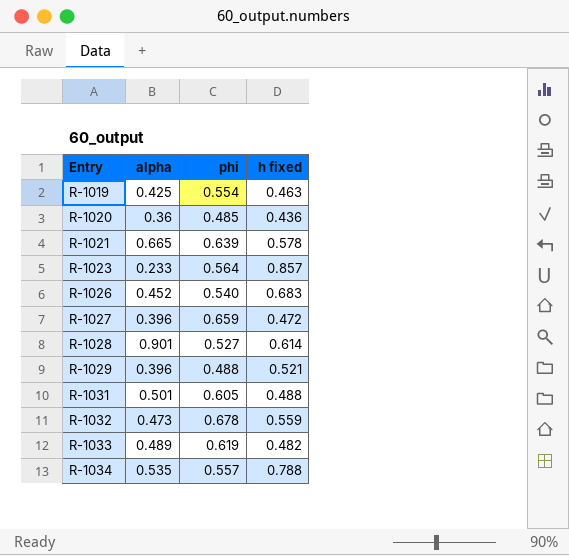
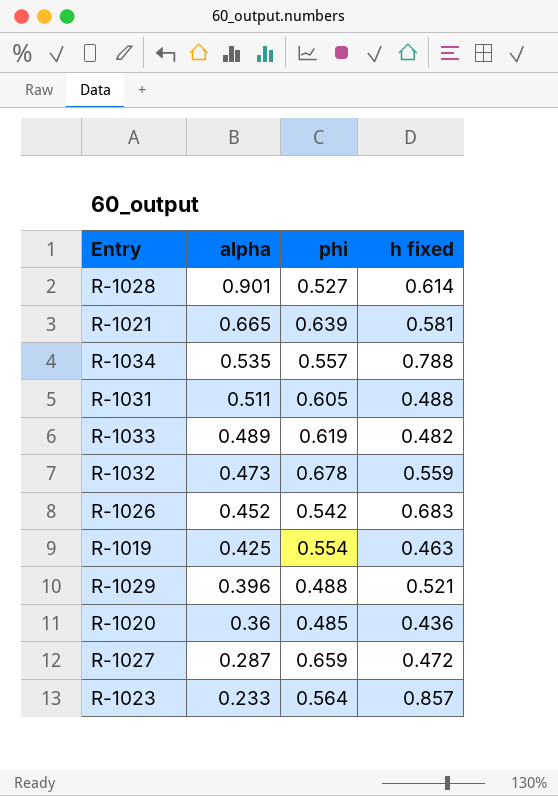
row order: Entry ascending -> alpha descending
R-1021 | h fixed: 0.578 -> 0.581
R-1031 | alpha: 0.501 -> 0.511
R-1026 | phi: 0.540 -> 0.542
R-1027 | alpha: 0.396 -> 0.287

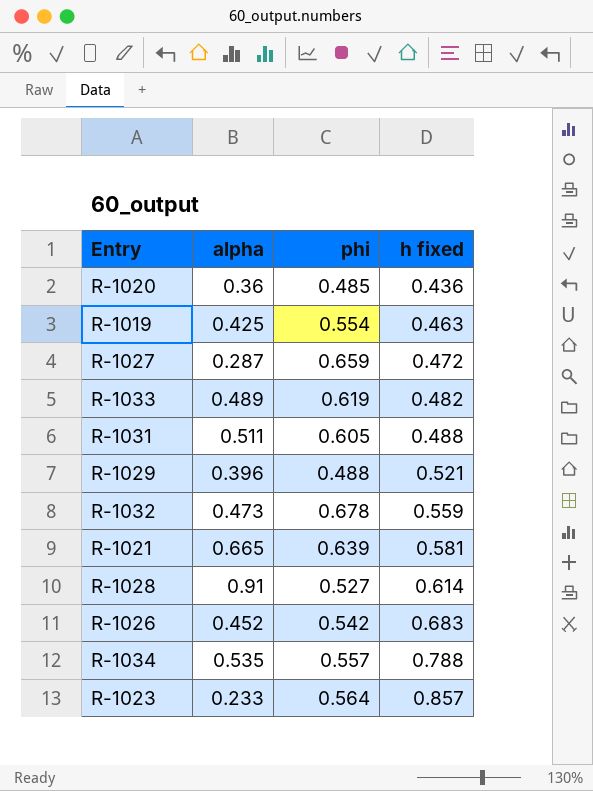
row order: alpha descending -> h fixed ascending
R-1028 | alpha: 0.901 -> 0.91

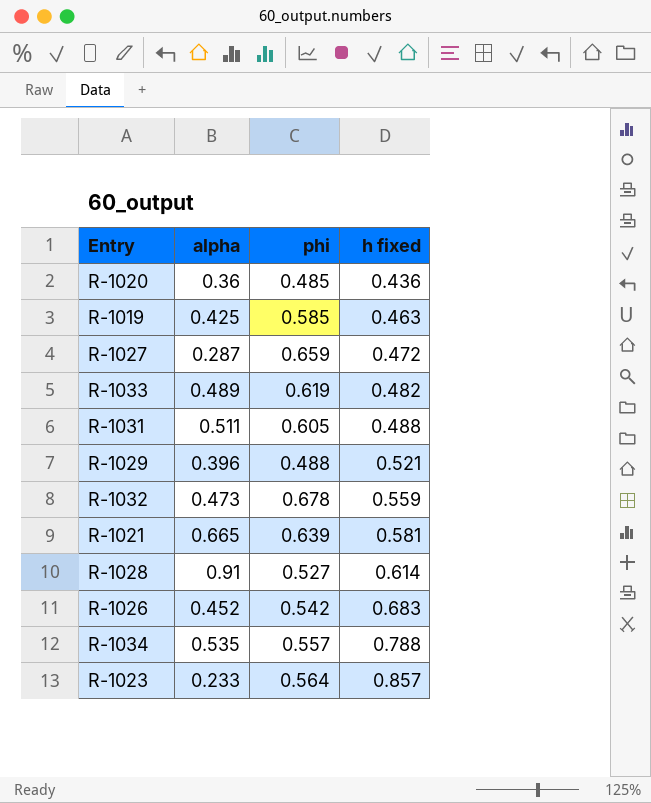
R-1019 | phi: 0.554 -> 0.585

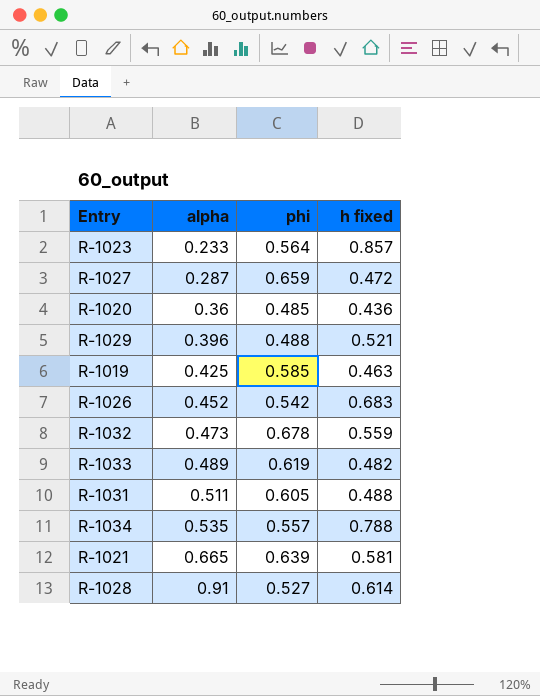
row order: h fixed ascending -> alpha ascending

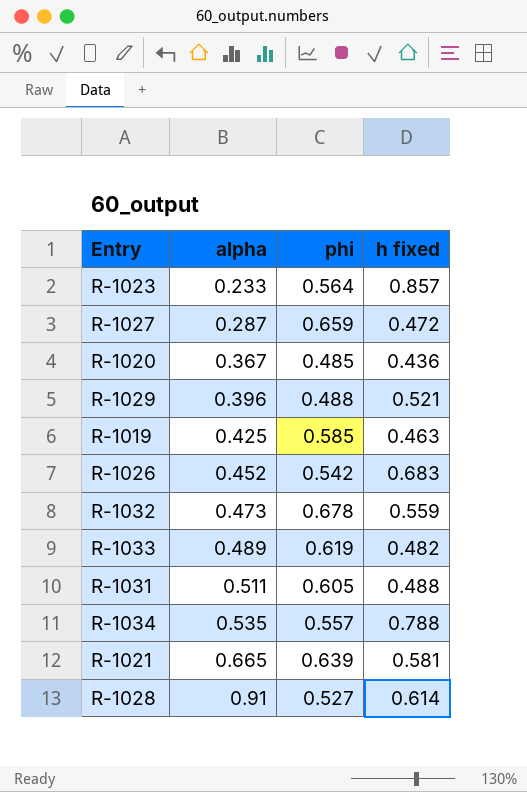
R-1020 | alpha: 0.36 -> 0.367

